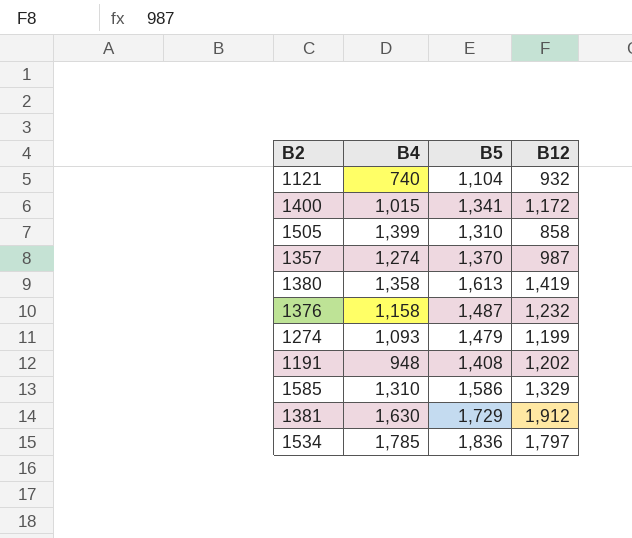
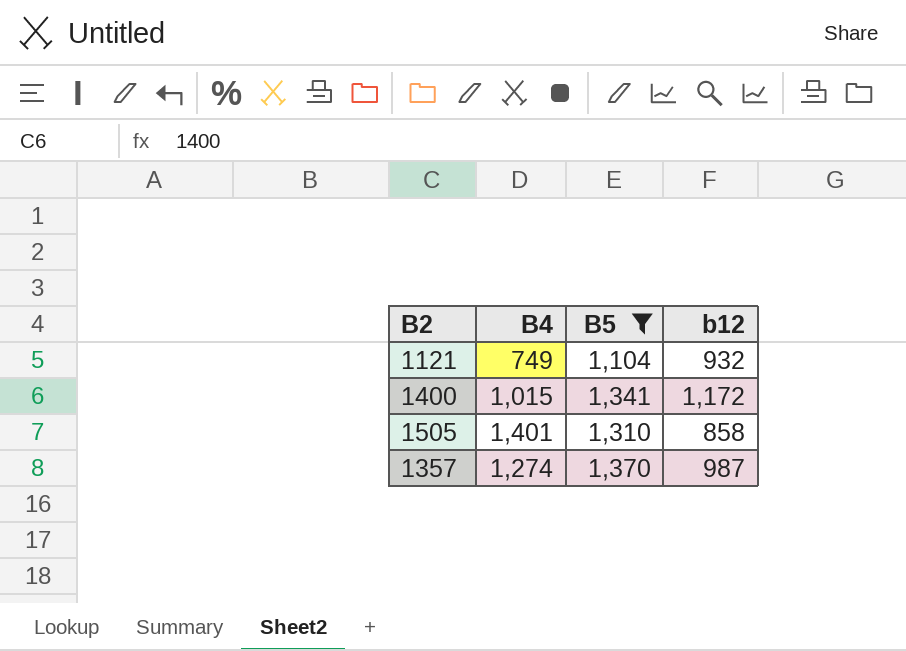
filter: none -> B5 <= 1,370
column name: B12 -> b12
1121 | B4: 740 -> 749
1505 | B4: 1,399 -> 1,401

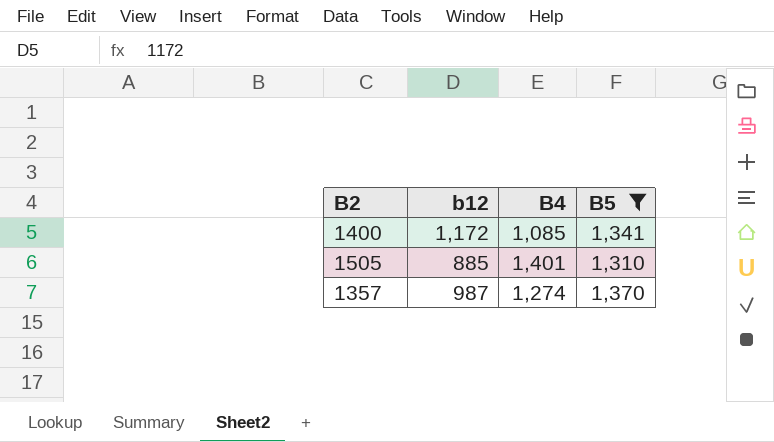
column b12 | position: 4 -> 2
row 1121: 749 | 1,104 | 932 -> none
1400 | B4: 1,015 -> 1,085
1505 | b12: 858 -> 885

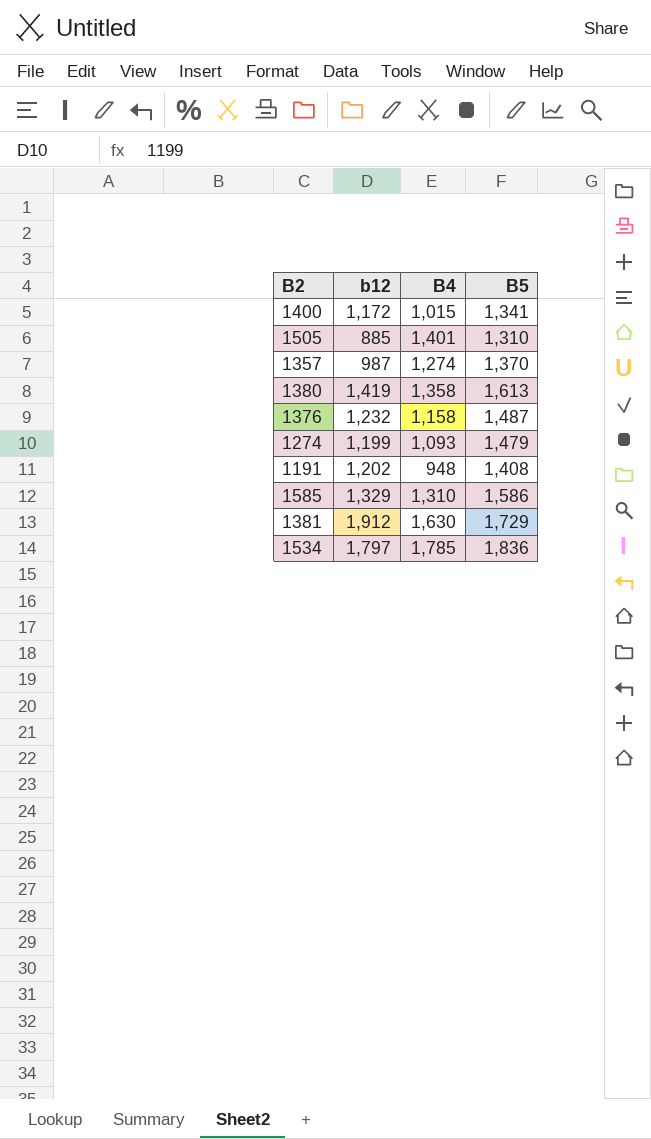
filter: B5 <= 1,370 -> none
1400 | B4: 1,085 -> 1,015

